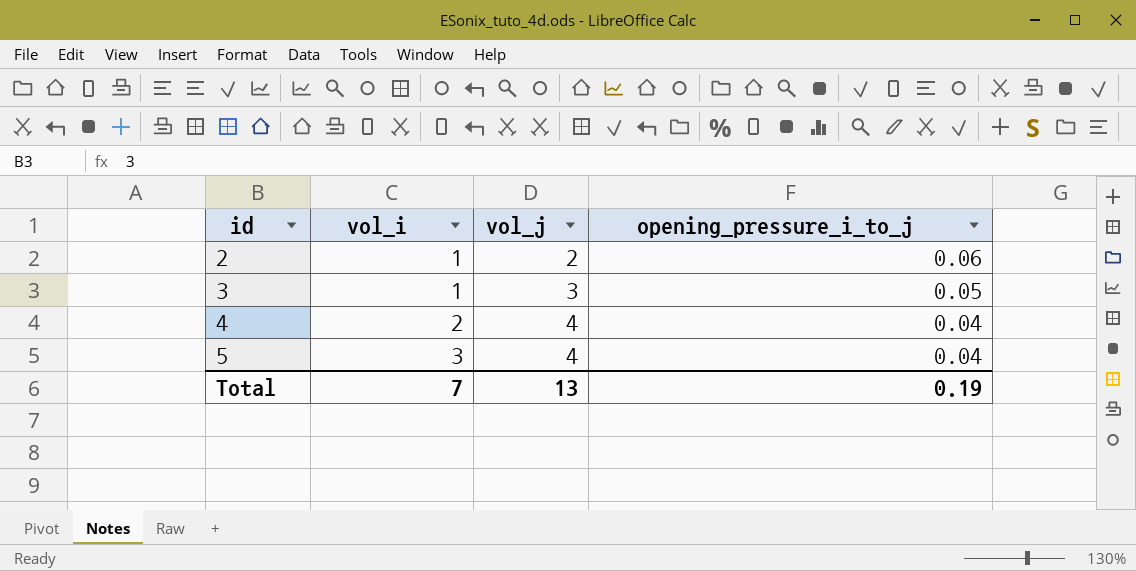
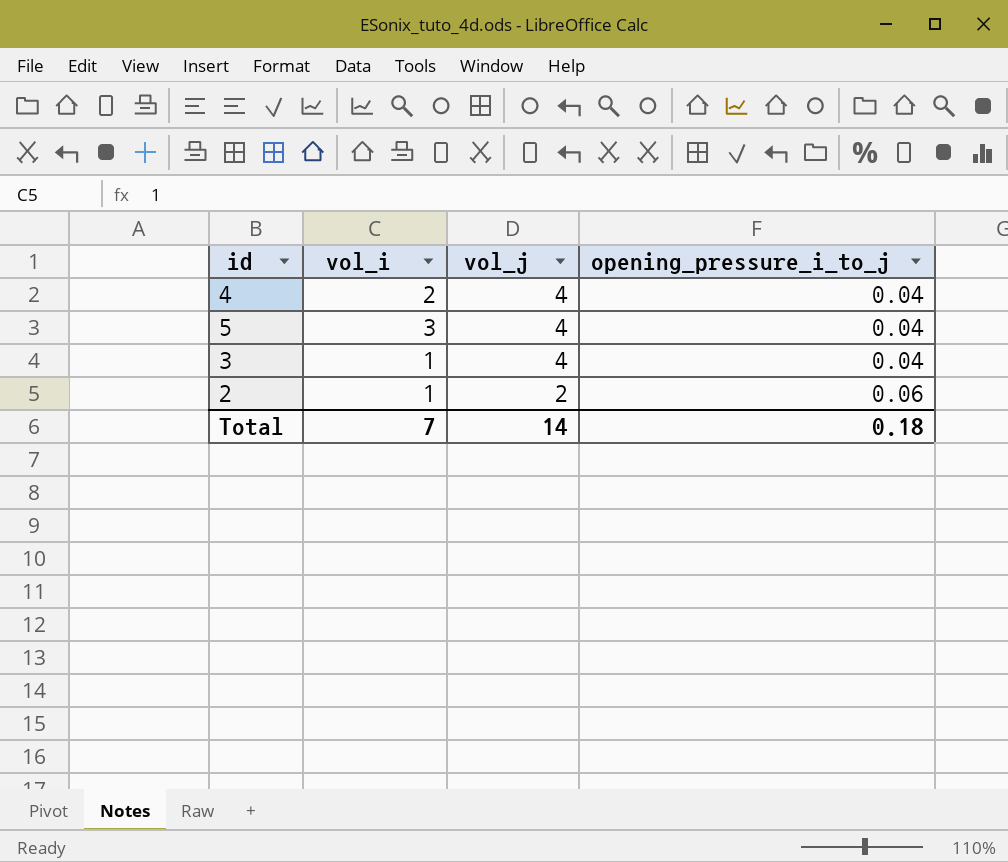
row order: id ascending -> vol_j descending
3 | vol_j: 3 -> 4
3 | opening_pressure_i_to_j: 0.05 -> 0.04
Total | vol_j: 13 -> 14
Total | opening_pressure_i_to_j: 0.19 -> 0.18

